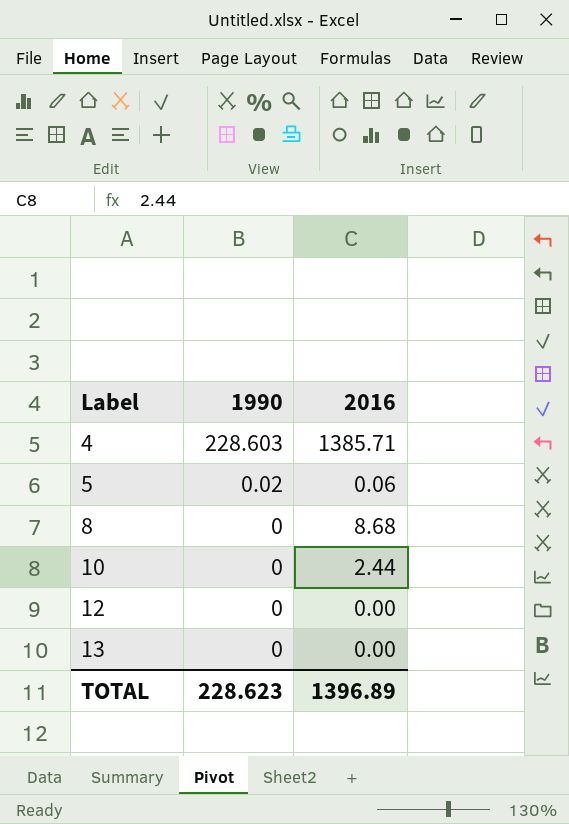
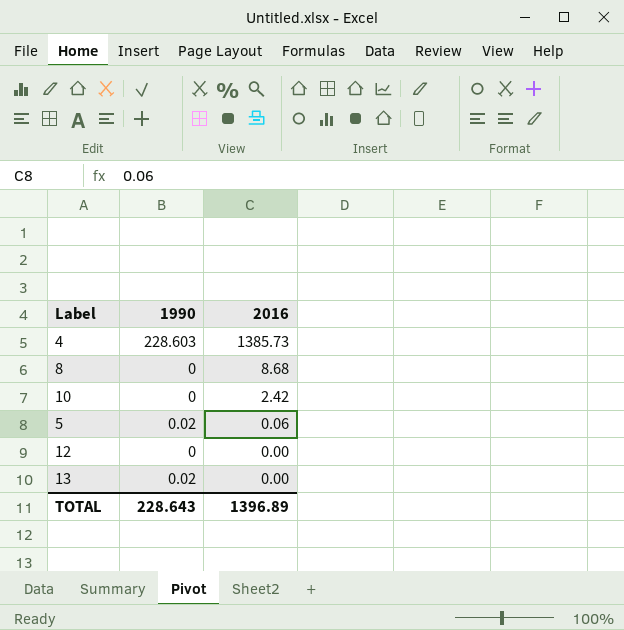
row order: Label ascending -> 2016 descending
4 | 2016: 1385.71 -> 1385.73
10 | 2016: 2.44 -> 2.42
13 | 1990: 0 -> 0.02
TOTAL | 1990: 228.623 -> 228.643

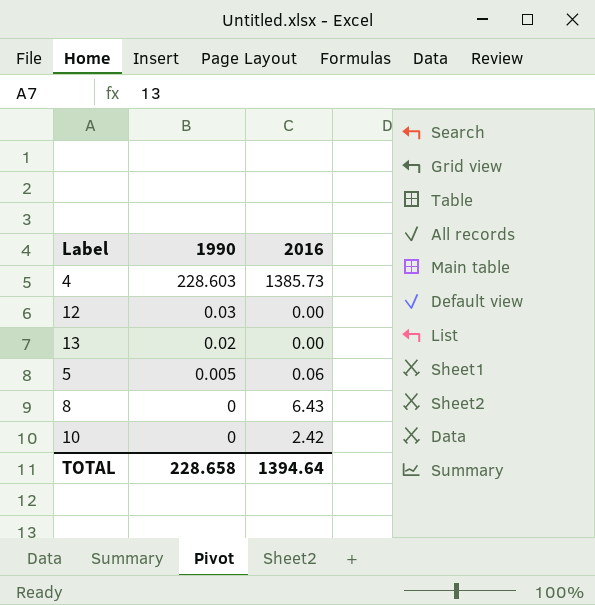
row order: 2016 descending -> 1990 descending
12 | 1990: 0 -> 0.03
5 | 1990: 0.02 -> 0.005
8 | 2016: 8.68 -> 6.43
TOTAL | 1990: 228.643 -> 228.658
TOTAL | 2016: 1396.89 -> 1394.64

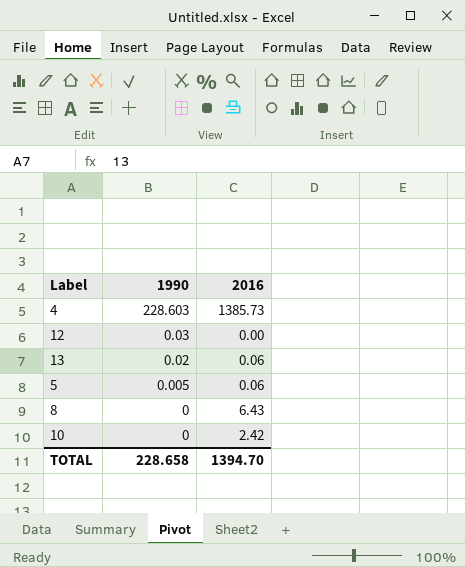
13 | 2016: 0.00 -> 0.06
TOTAL | 2016: 1394.64 -> 1394.70

